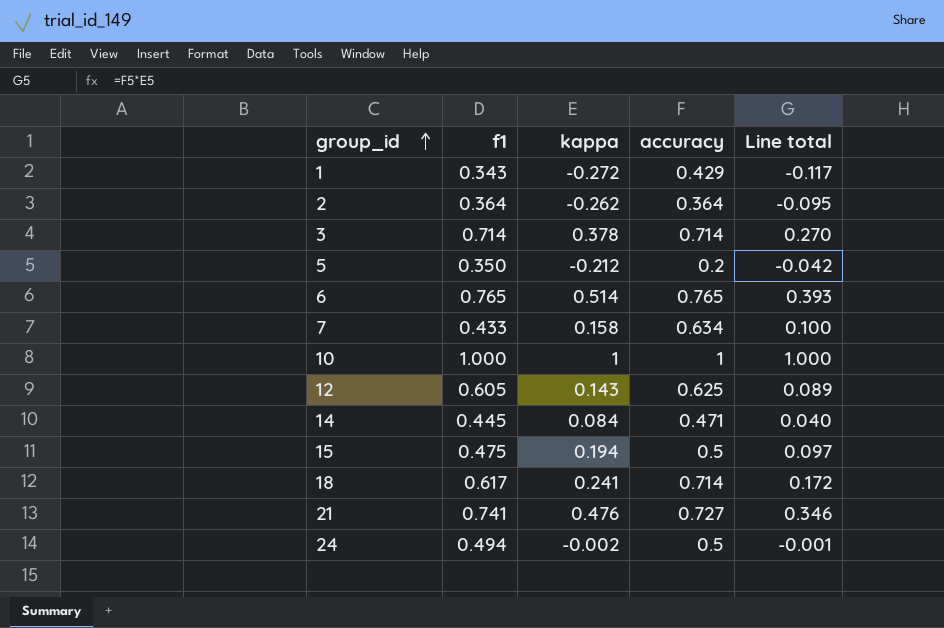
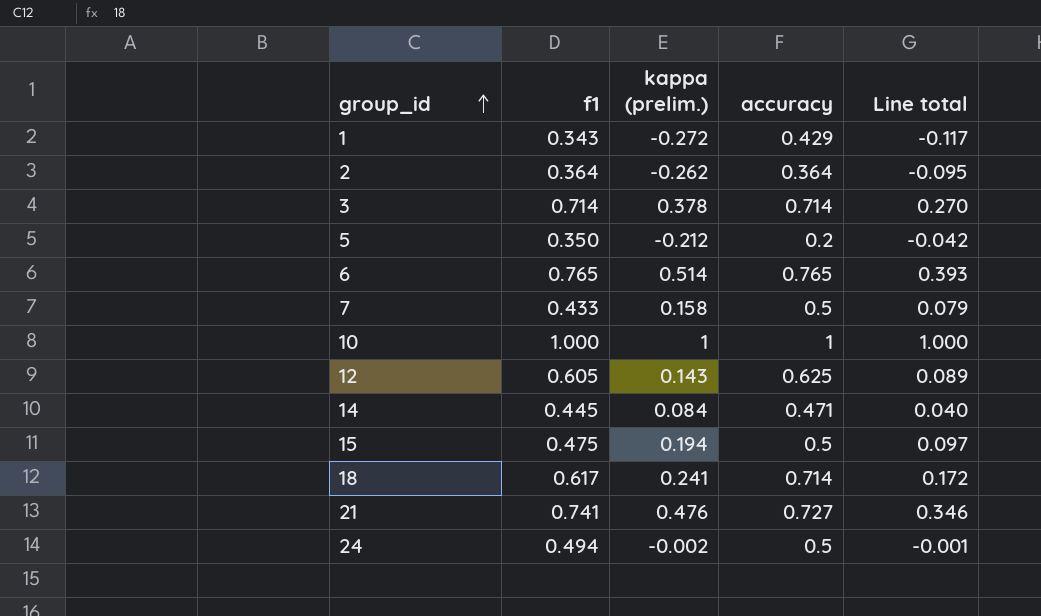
column name: kappa -> kappa (prelim.)
7 | accuracy: 0.634 -> 0.5
7 | Line total: 0.100 -> 0.079

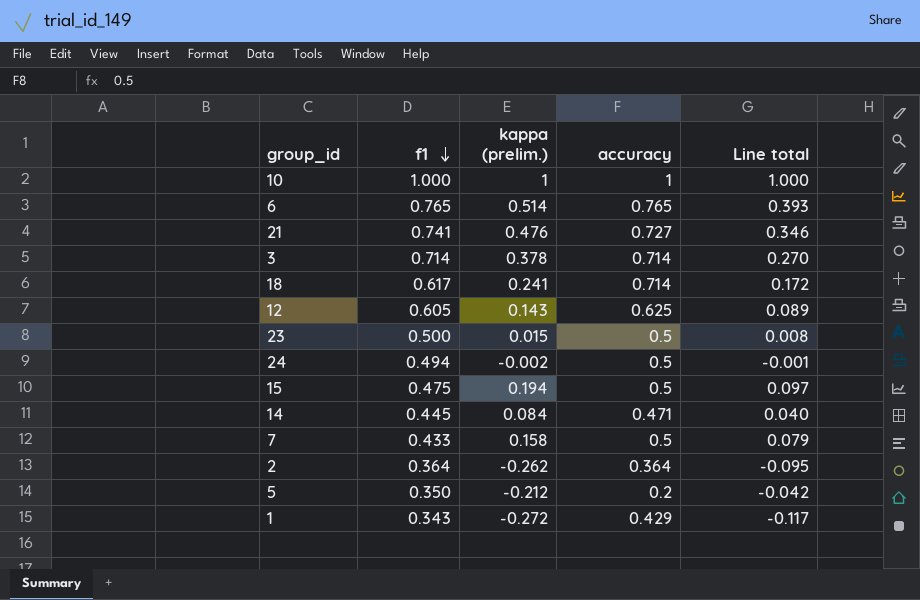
row order: group_id ascending -> f1 descending
row 23: none -> 0.500 | 0.015 | 0.5 | 0.008

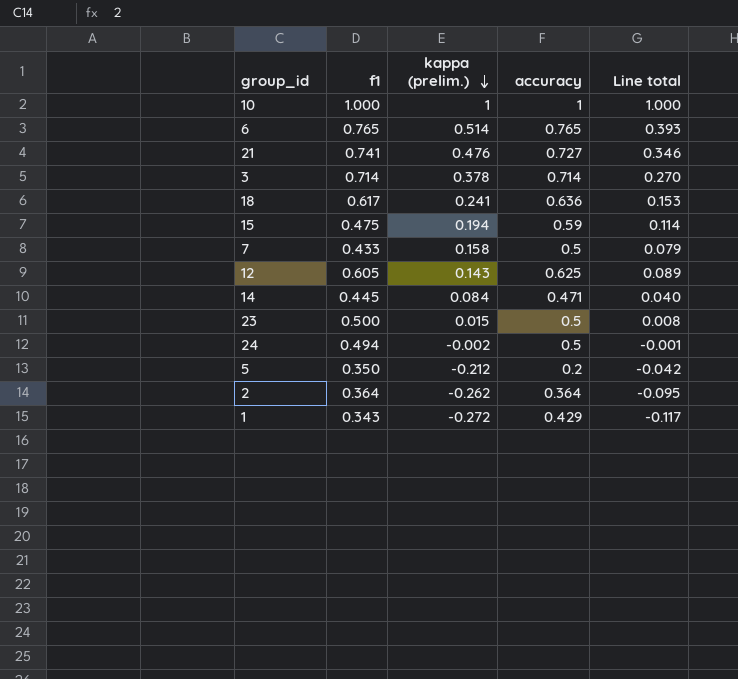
row order: f1 descending -> kappa (prelim.) descending
18 | accuracy: 0.714 -> 0.636
18 | Line total: 0.172 -> 0.153
15 | accuracy: 0.5 -> 0.59
15 | Line total: 0.097 -> 0.114

